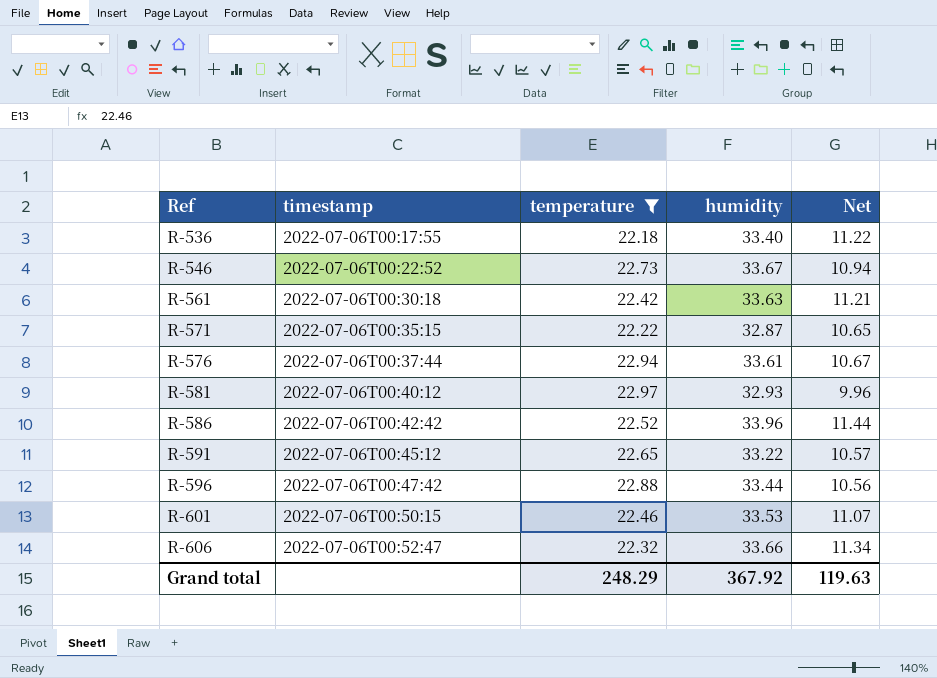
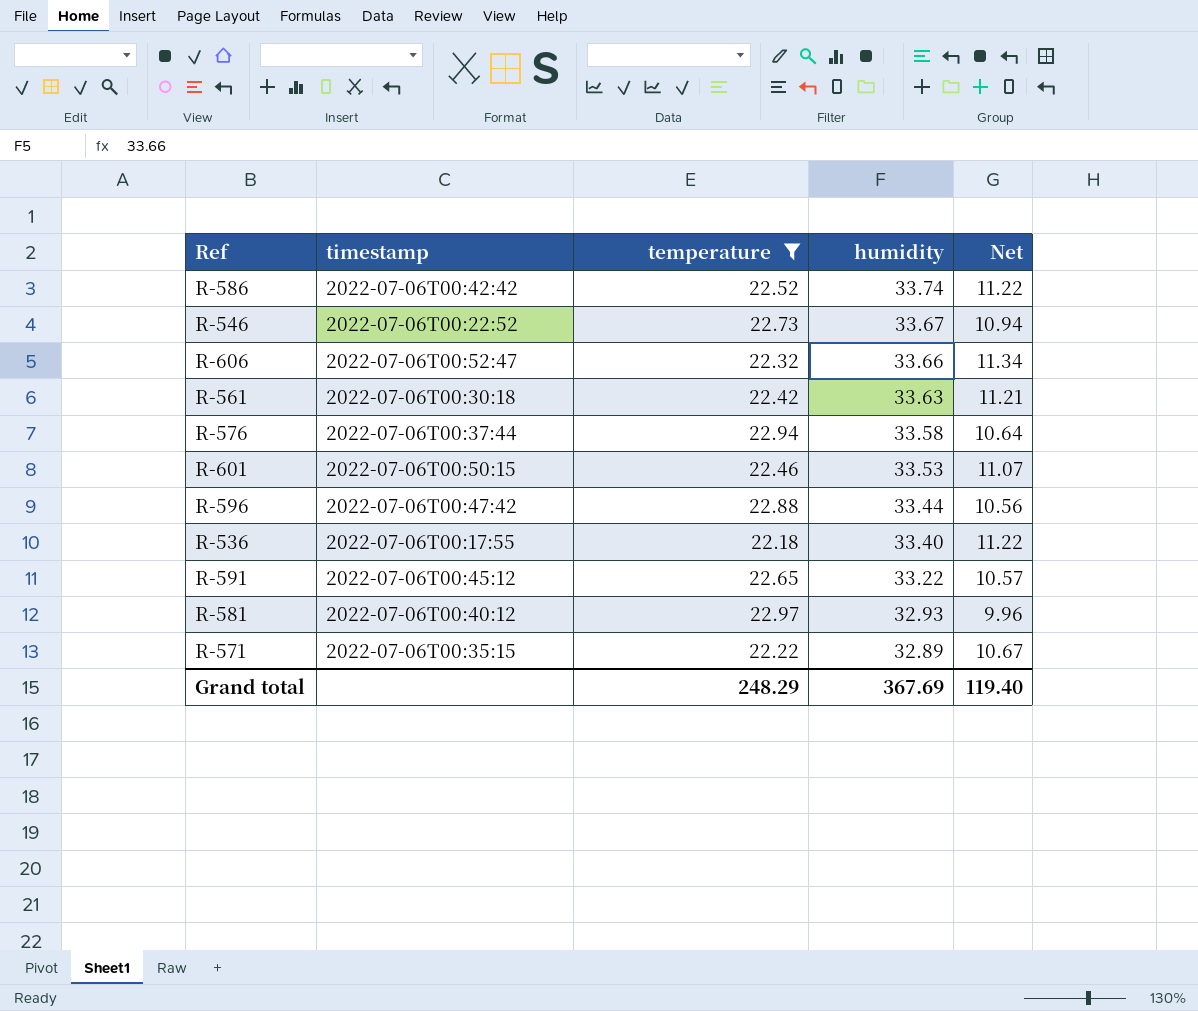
row order: Ref ascending -> humidity descending
R-586 | humidity: 33.96 -> 33.74
R-586 | Net: 11.44 -> 11.22
R-576 | humidity: 33.61 -> 33.58
R-576 | Net: 10.67 -> 10.64
R-571 | humidity: 32.87 -> 32.89
R-571 | Net: 10.65 -> 10.67
Grand total | humidity: 367.92 -> 367.69
Grand total | Net: 119.63 -> 119.40

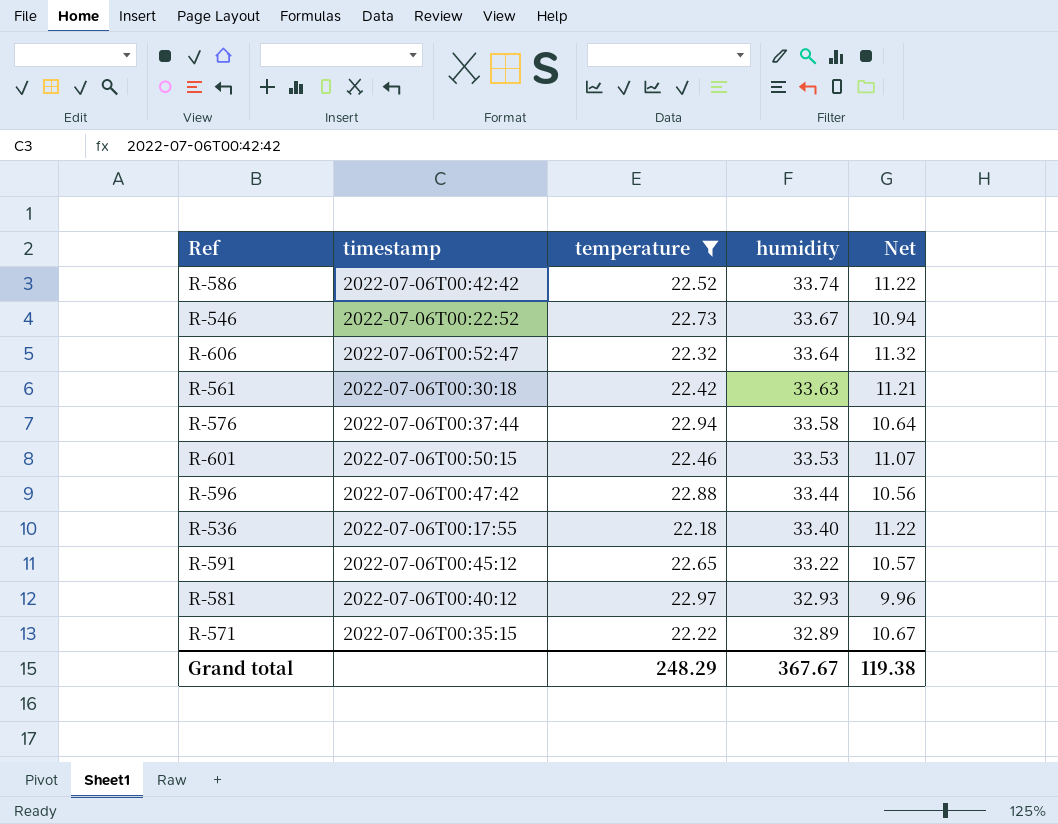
R-606 | humidity: 33.66 -> 33.64
R-606 | Net: 11.34 -> 11.32
Grand total | humidity: 367.69 -> 367.67
Grand total | Net: 119.40 -> 119.38

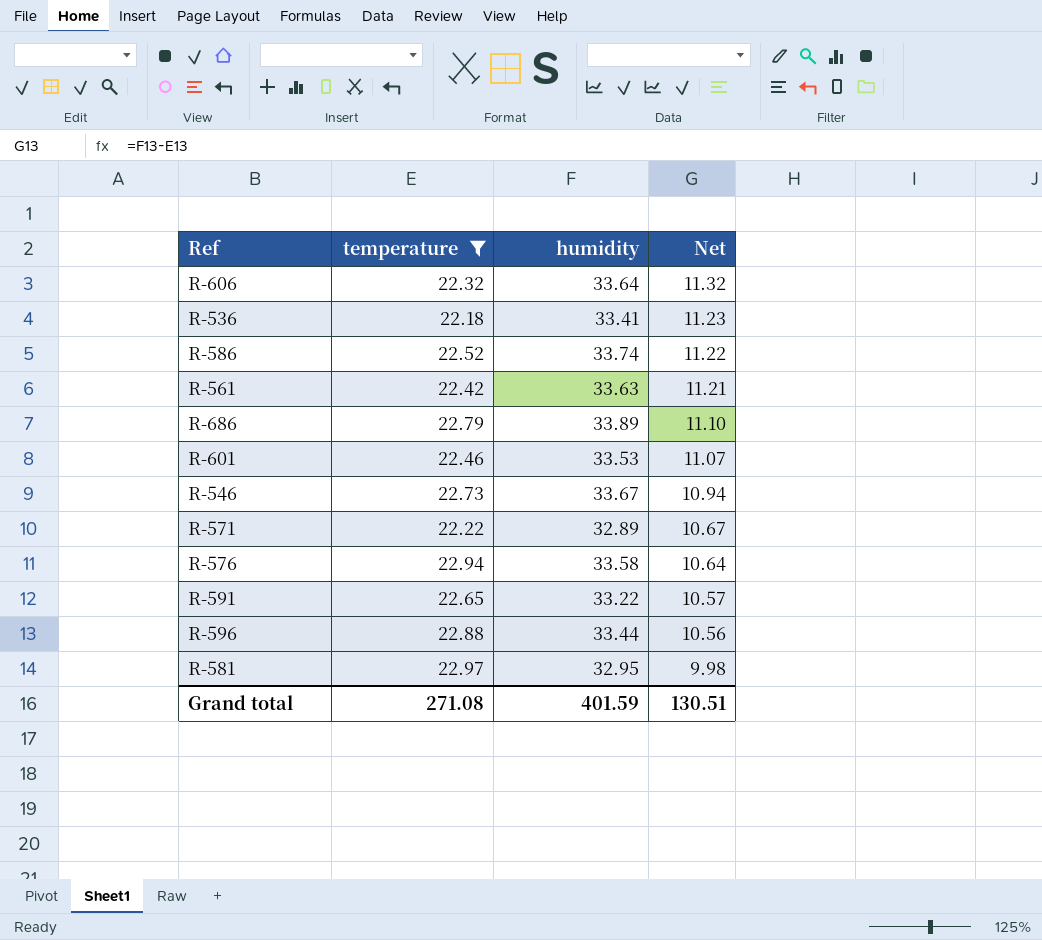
row order: humidity descending -> Net descending
column timestamp | position: 2 -> none
R-536 | humidity: 33.40 -> 33.41
R-536 | Net: 11.22 -> 11.23
row R-686: none -> 22.79 | 33.89 | 11.10
R-581 | humidity: 32.93 -> 32.95
R-581 | Net: 9.96 -> 9.98
Grand total | temperature: 248.29 -> 271.08
Grand total | humidity: 367.67 -> 401.59
Grand total | Net: 119.38 -> 130.51

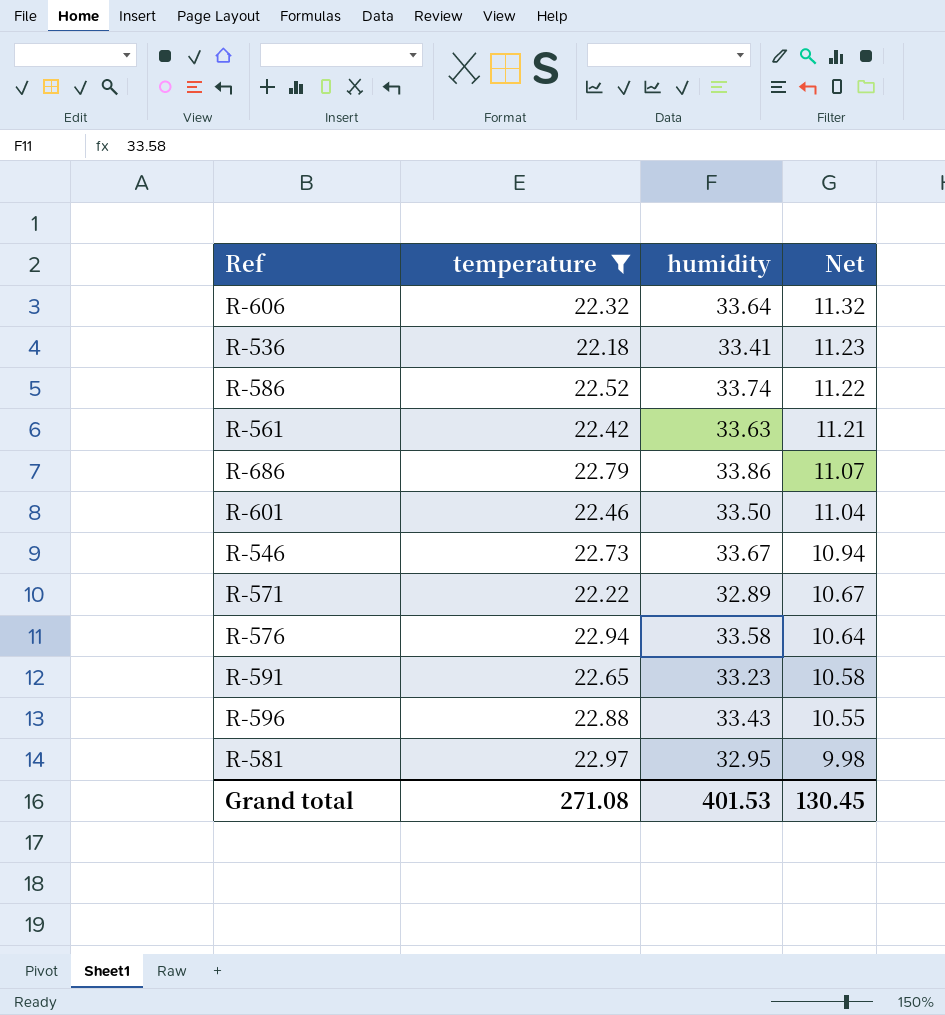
R-686 | humidity: 33.89 -> 33.86
R-686 | Net: 11.10 -> 11.07
R-601 | humidity: 33.53 -> 33.50
R-601 | Net: 11.07 -> 11.04
R-591 | humidity: 33.22 -> 33.23
R-591 | Net: 10.57 -> 10.58
R-596 | humidity: 33.44 -> 33.43
R-596 | Net: 10.56 -> 10.55
Grand total | humidity: 401.59 -> 401.53
Grand total | Net: 130.51 -> 130.45

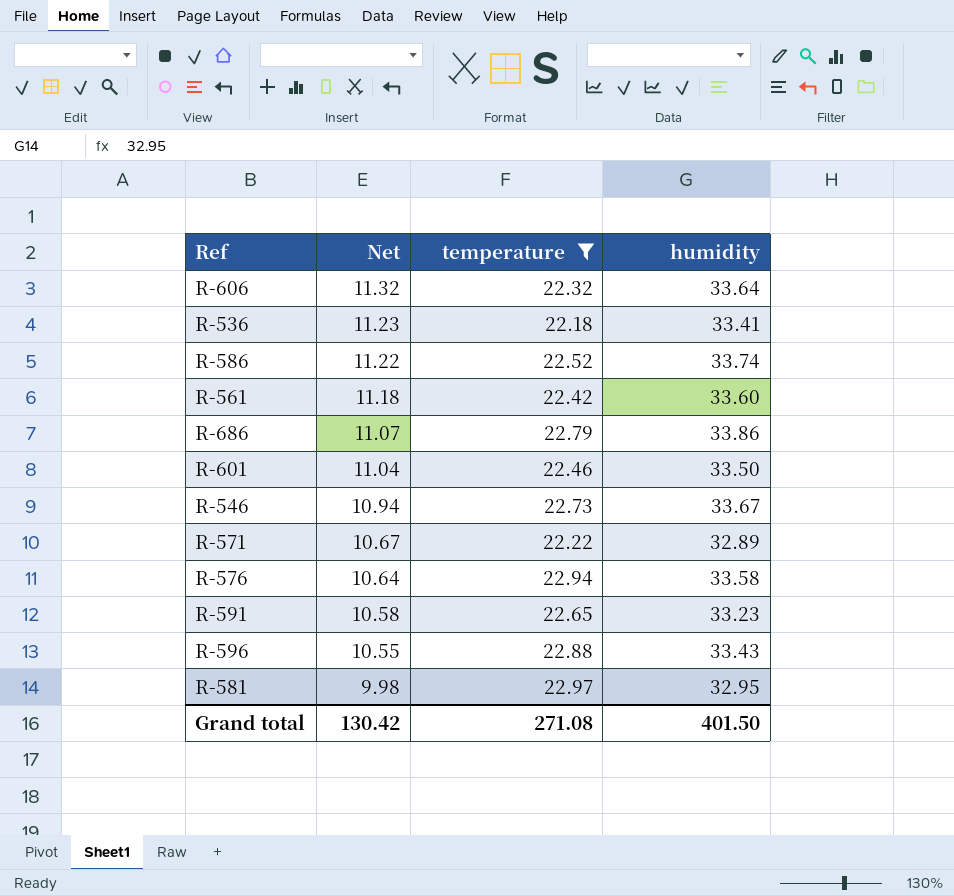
column Net | position: 4 -> 2
R-561 | Net: 11.21 -> 11.18
R-561 | humidity: 33.63 -> 33.60
Grand total | Net: 130.45 -> 130.42
Grand total | humidity: 401.53 -> 401.50

